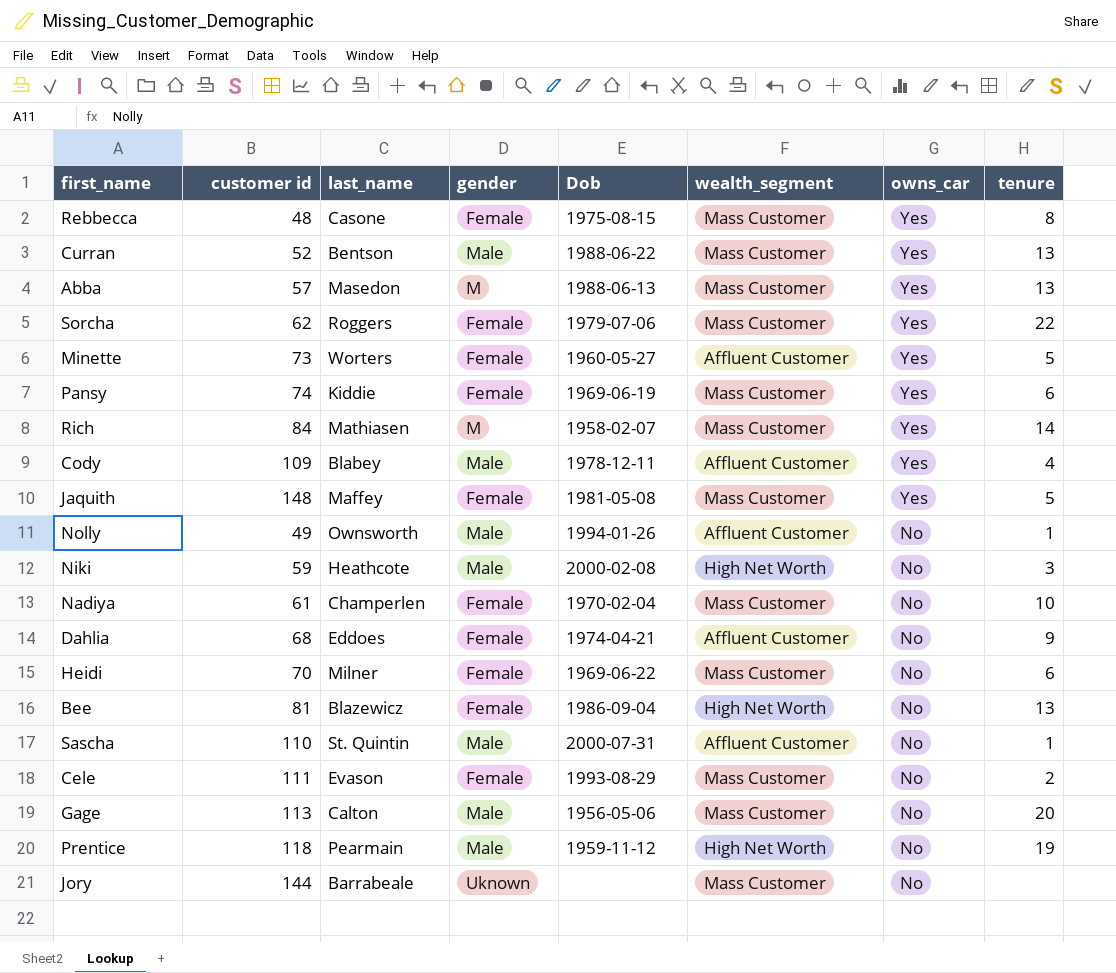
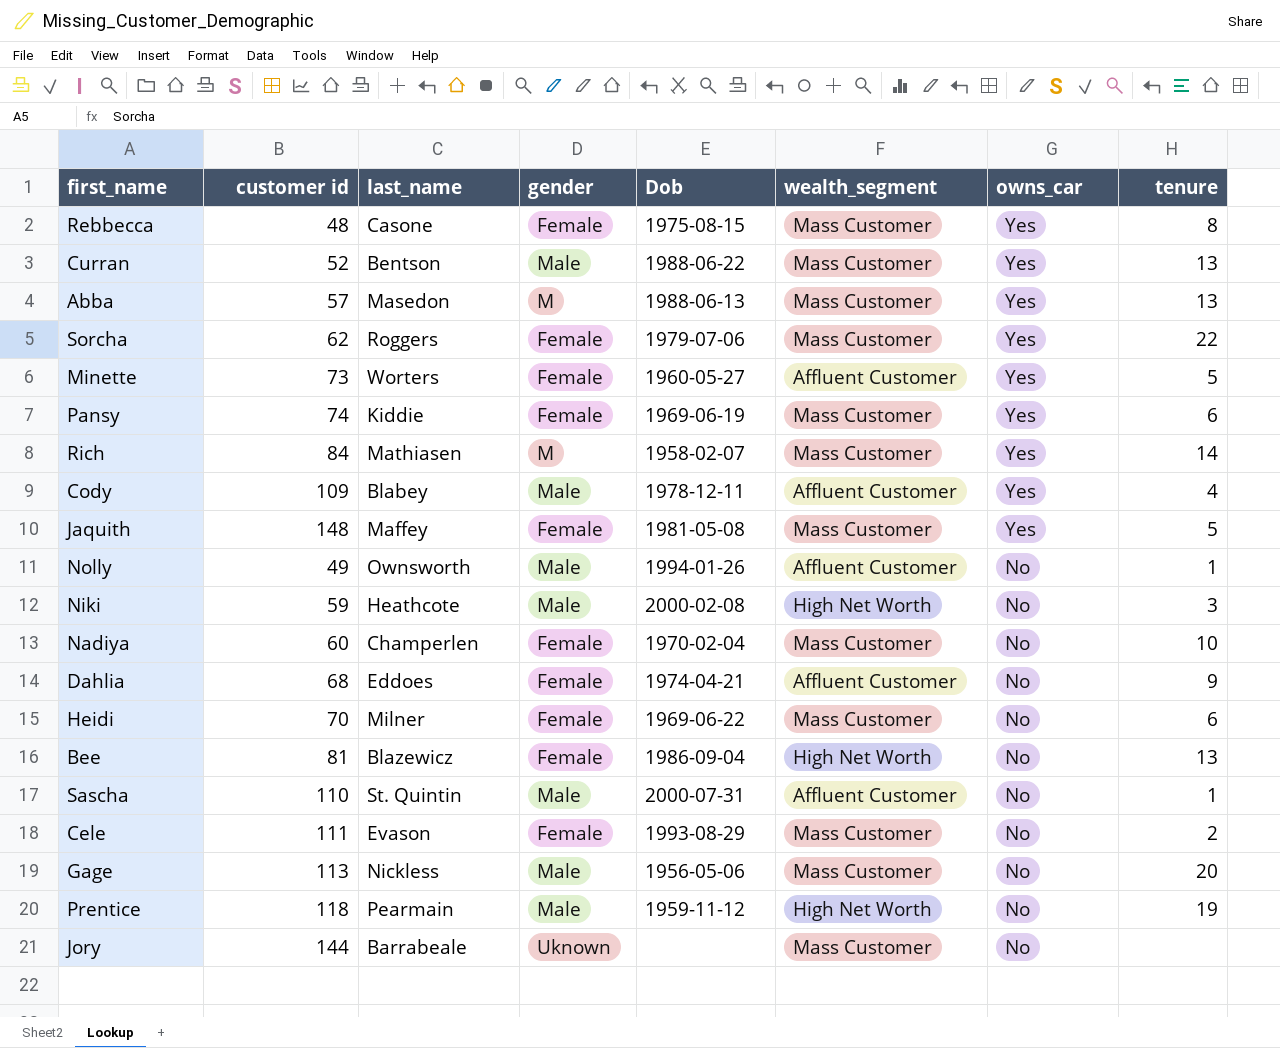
Nadiya | customer id: 61 -> 60
Gage | last_name: Calton -> Nickless

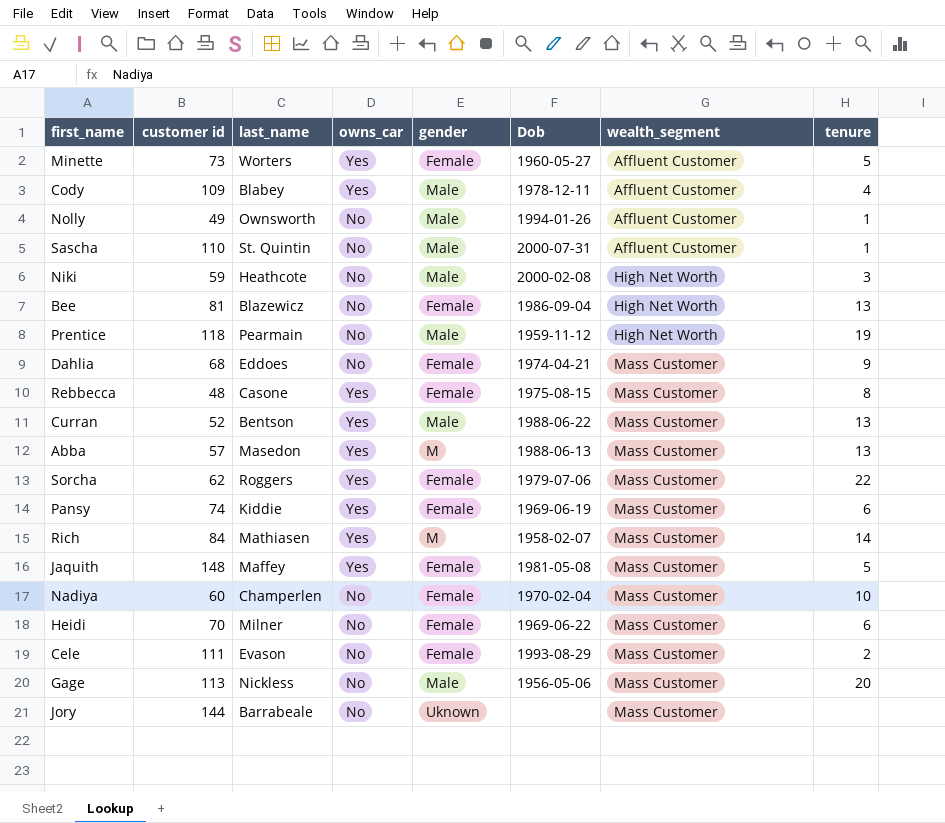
row order: owns_car descending -> wealth_segment ascending
column owns_car | position: 7 -> 4
Dahlia | wealth_segment: Affluent Customer -> Mass Customer

